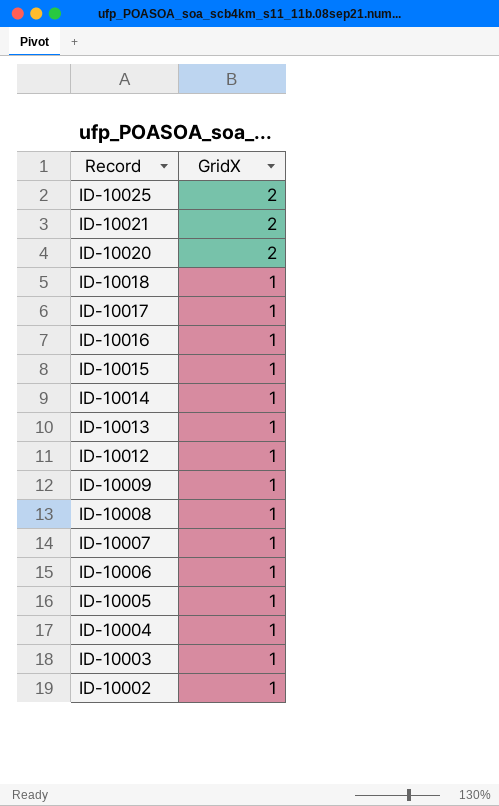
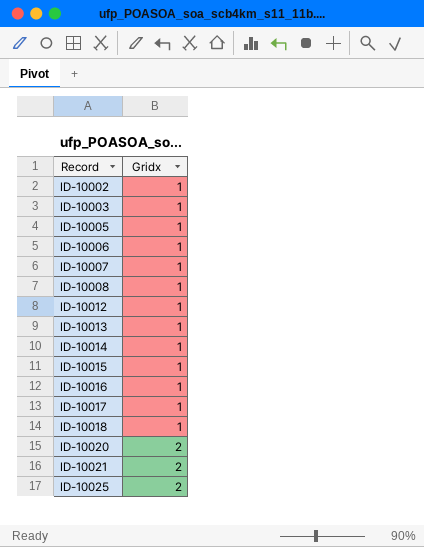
row order: Record descending -> Record ascending
column name: GridX -> Gridx
row ID-10009: 1 -> none
row ID-10004: 1 -> none

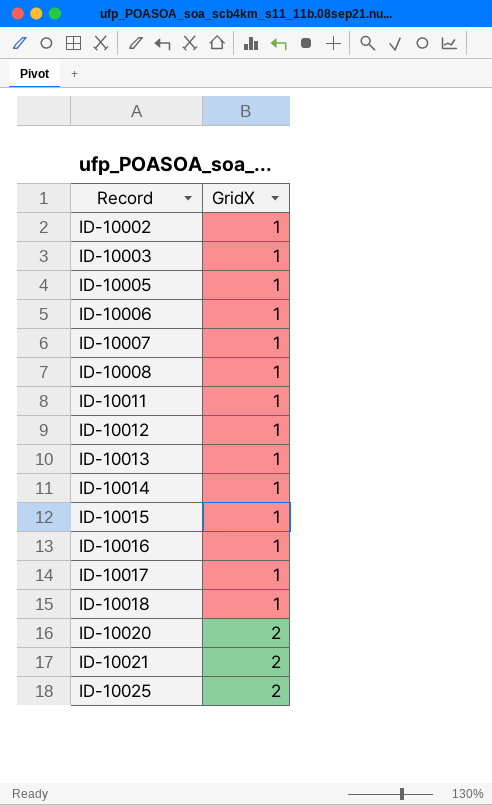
column name: Gridx -> GridX
row ID-10011: none -> 1

